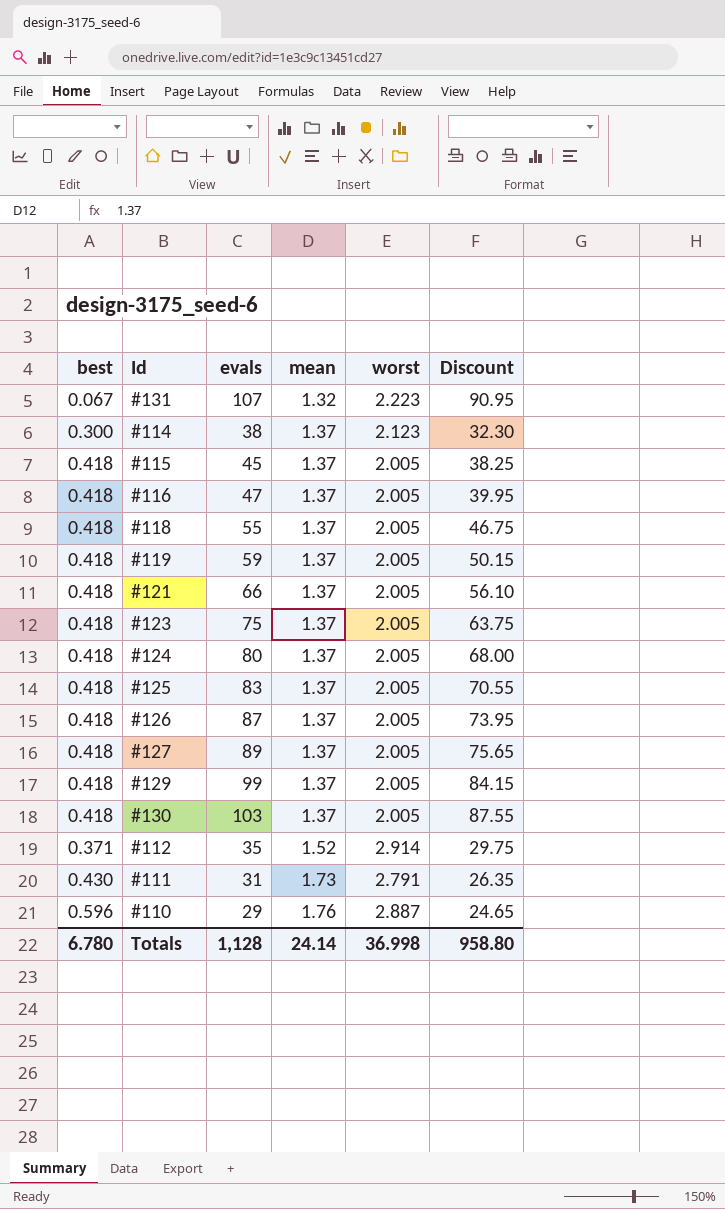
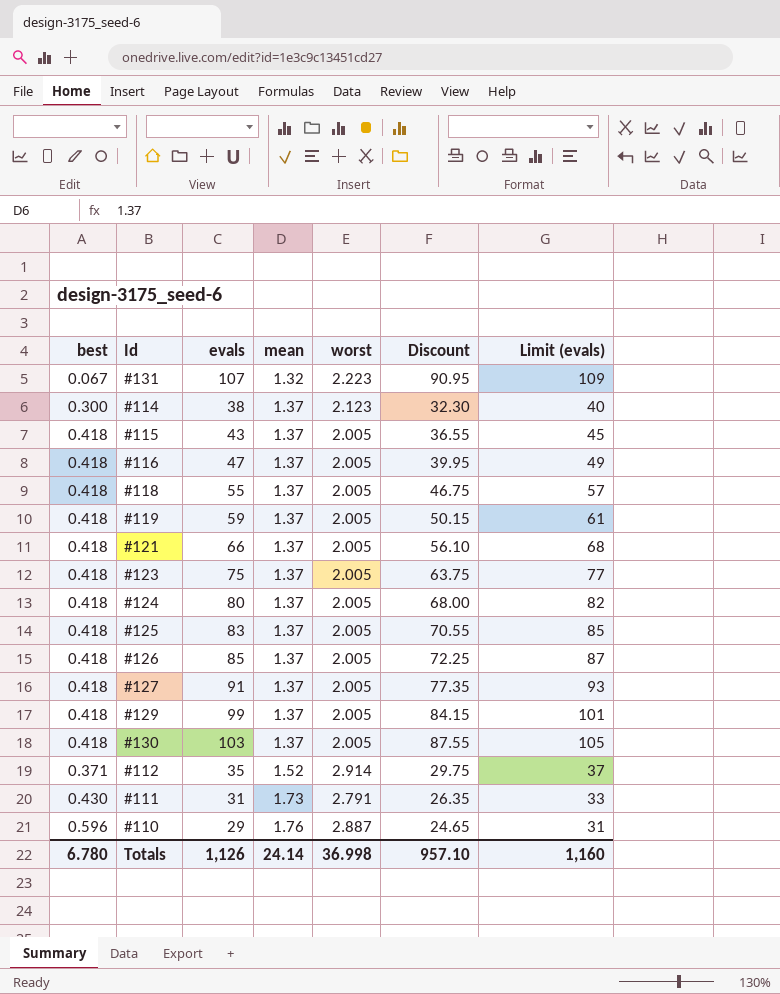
column Limit (evals) | formula: none -> [evals] + 2
#115 | evals: 45 -> 43
#115 | Discount: 38.25 -> 36.55
#126 | evals: 87 -> 85
#126 | Discount: 73.95 -> 72.25
#127 | evals: 89 -> 91
#127 | Discount: 75.65 -> 77.35
Totals | evals: 1,128 -> 1,126
Totals | Discount: 958.80 -> 957.10

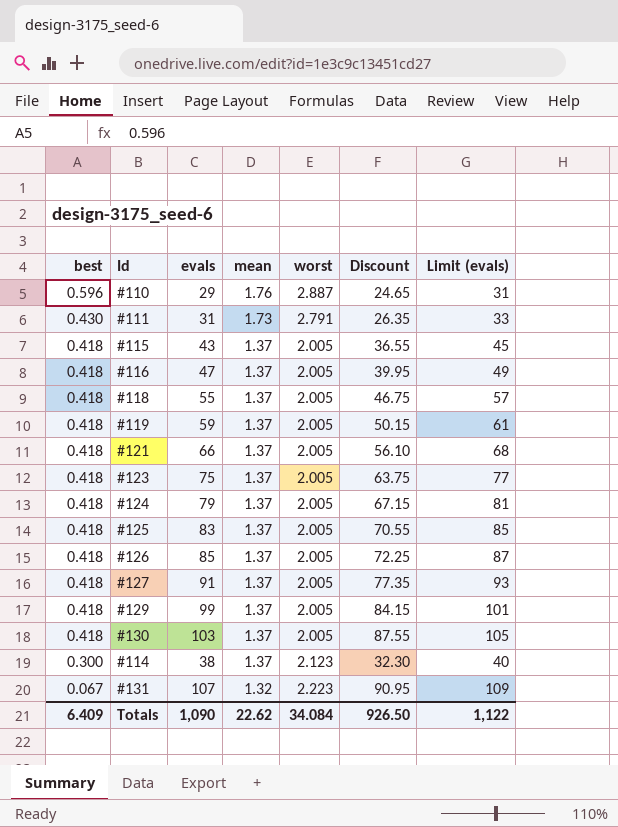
row order: mean ascending -> best descending
row #112: 0.371 | 35 | 1.52 | 2.914 | 29.75 | 37 -> none
#124 | evals: 80 -> 79
#124 | Discount: 68.00 -> 67.15
#124 | Limit (evals): 82 -> 81
Totals | best: 6.780 -> 6.409
Totals | evals: 1,126 -> 1,090
Totals | mean: 24.14 -> 22.62
Totals | worst: 36.998 -> 34.084
Totals | Discount: 957.10 -> 926.50
Totals | Limit (evals): 1,160 -> 1,122

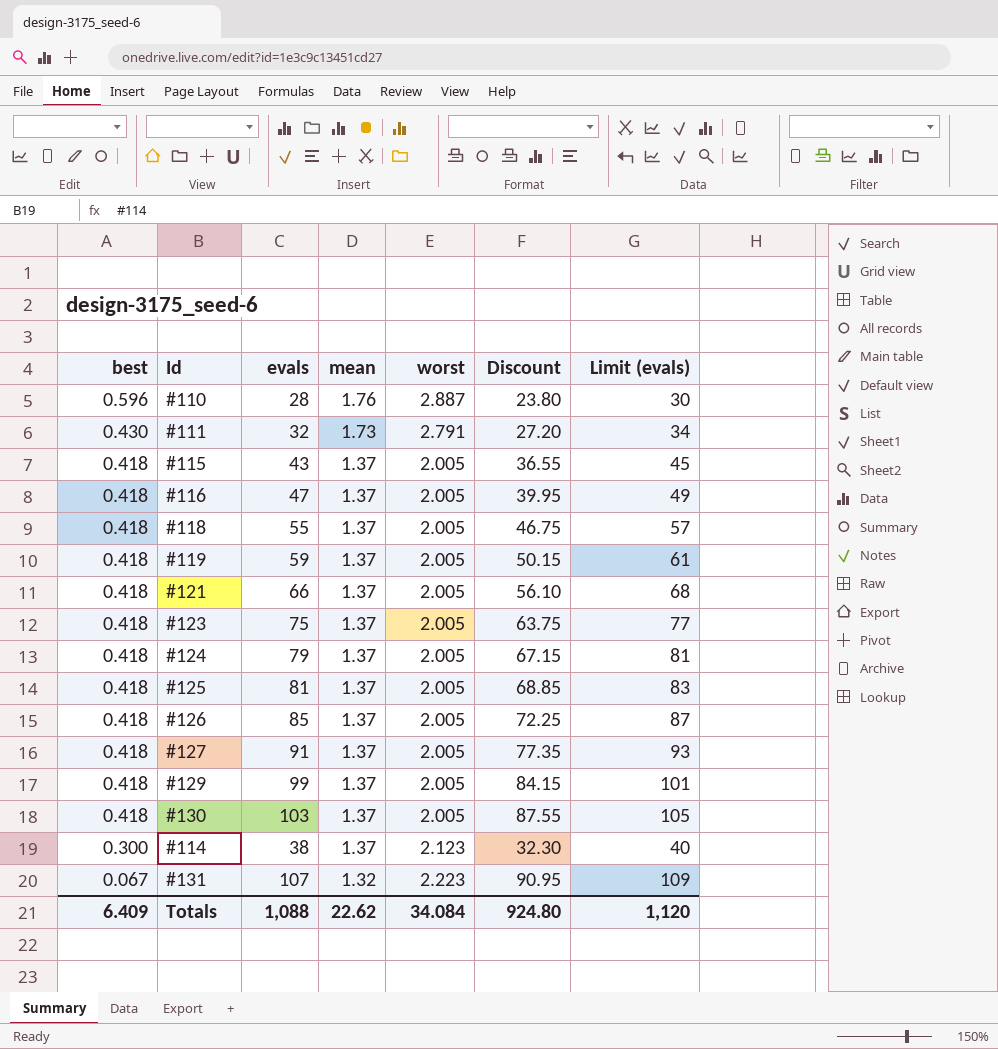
#110 | evals: 29 -> 28
#110 | Discount: 24.65 -> 23.80
#110 | Limit (evals): 31 -> 30
#111 | evals: 31 -> 32
#111 | Discount: 26.35 -> 27.20
#111 | Limit (evals): 33 -> 34
#125 | evals: 83 -> 81
#125 | Discount: 70.55 -> 68.85
#125 | Limit (evals): 85 -> 83
Totals | evals: 1,090 -> 1,088
Totals | Discount: 926.50 -> 924.80
Totals | Limit (evals): 1,122 -> 1,120

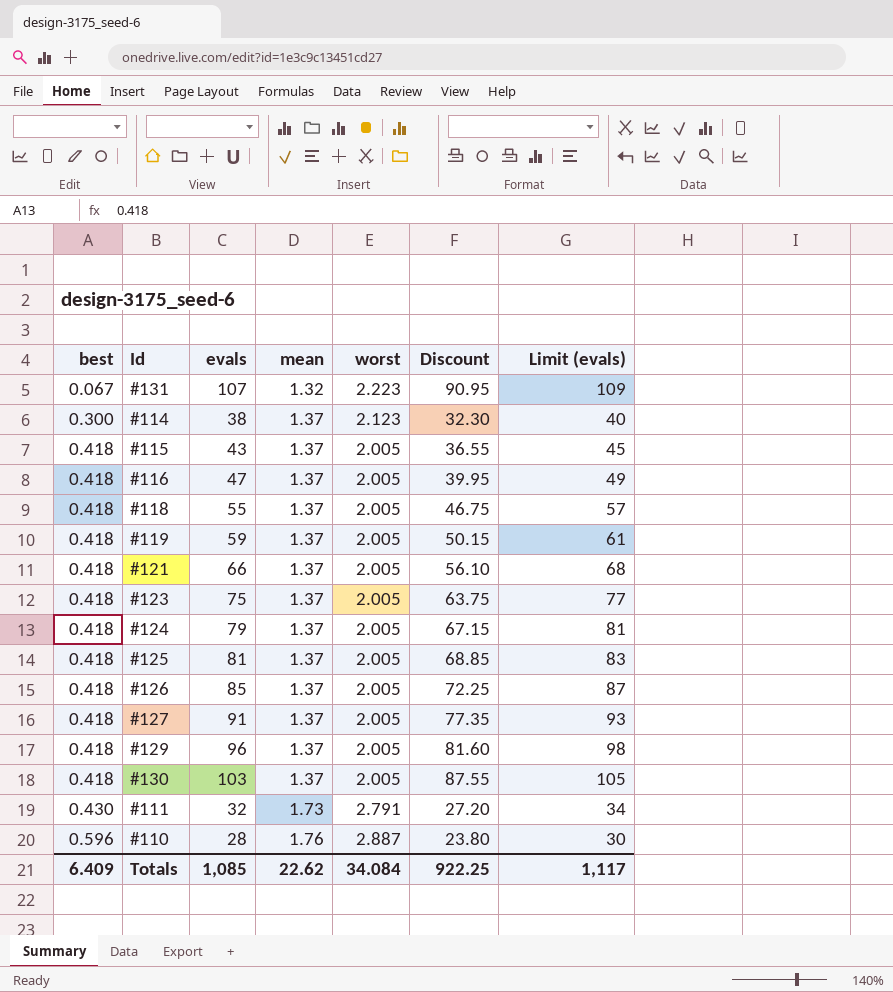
row order: best descending -> best ascending
#129 | evals: 99 -> 96
#129 | Discount: 84.15 -> 81.60
#129 | Limit (evals): 101 -> 98
Totals | evals: 1,088 -> 1,085
Totals | Discount: 924.80 -> 922.25
Totals | Limit (evals): 1,120 -> 1,117

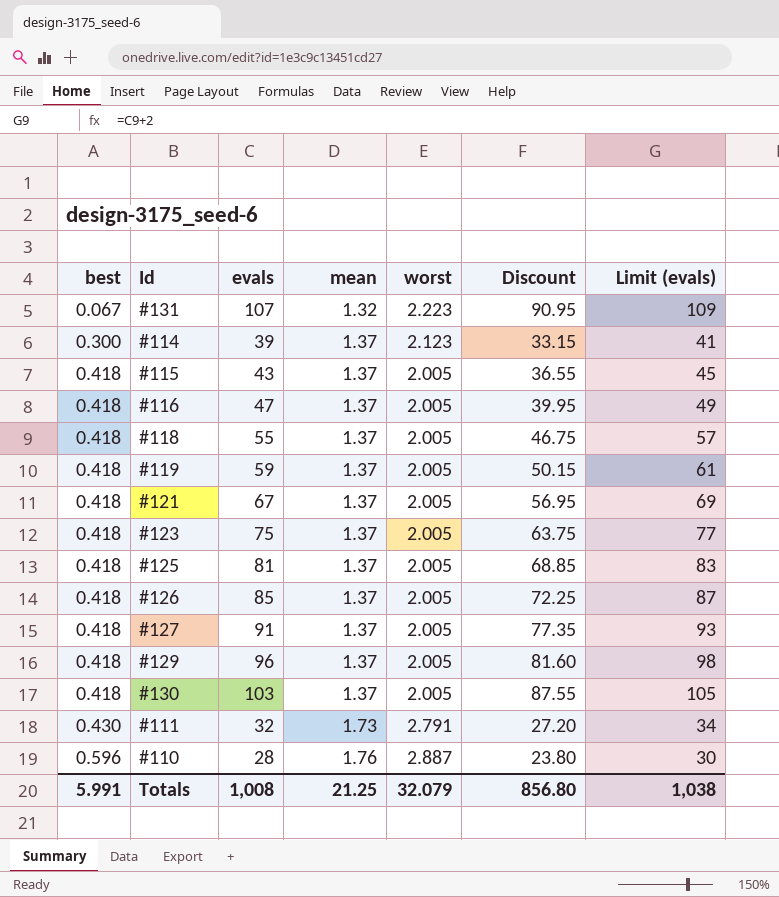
row #124: 0.418 | 79 | 1.37 | 2.005 | 67.15 | 81 -> none
#114 | evals: 38 -> 39
#114 | Discount: 32.30 -> 33.15
#114 | Limit (evals): 40 -> 41
#121 | evals: 66 -> 67
#121 | Discount: 56.10 -> 56.95
#121 | Limit (evals): 68 -> 69
Totals | best: 6.409 -> 5.991
Totals | evals: 1,085 -> 1,008
Totals | mean: 22.62 -> 21.25
Totals | worst: 34.084 -> 32.079
Totals | Discount: 922.25 -> 856.80
Totals | Limit (evals): 1,117 -> 1,038

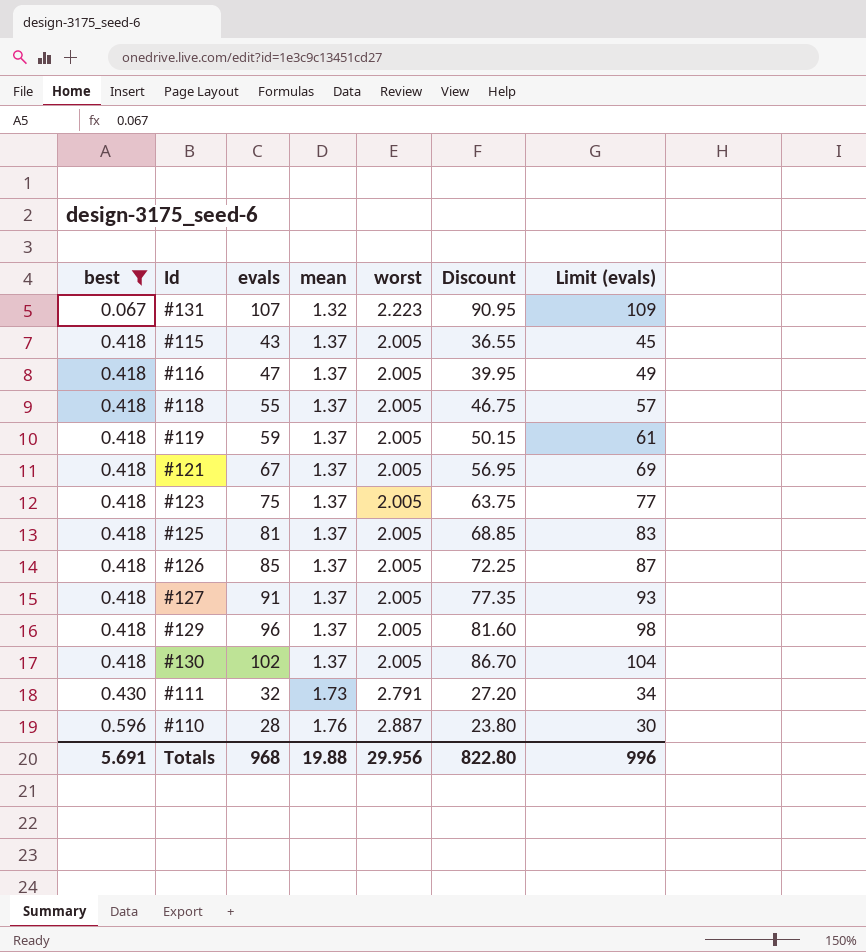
filter: none -> best != 0.300
#130 | evals: 103 -> 102
#130 | Discount: 87.55 -> 86.70
#130 | Limit (evals): 105 -> 104
Totals | best: 5.991 -> 5.691
Totals | evals: 1,008 -> 968
Totals | mean: 21.25 -> 19.88
Totals | worst: 32.079 -> 29.956
Totals | Discount: 856.80 -> 822.80
Totals | Limit (evals): 1,038 -> 996

